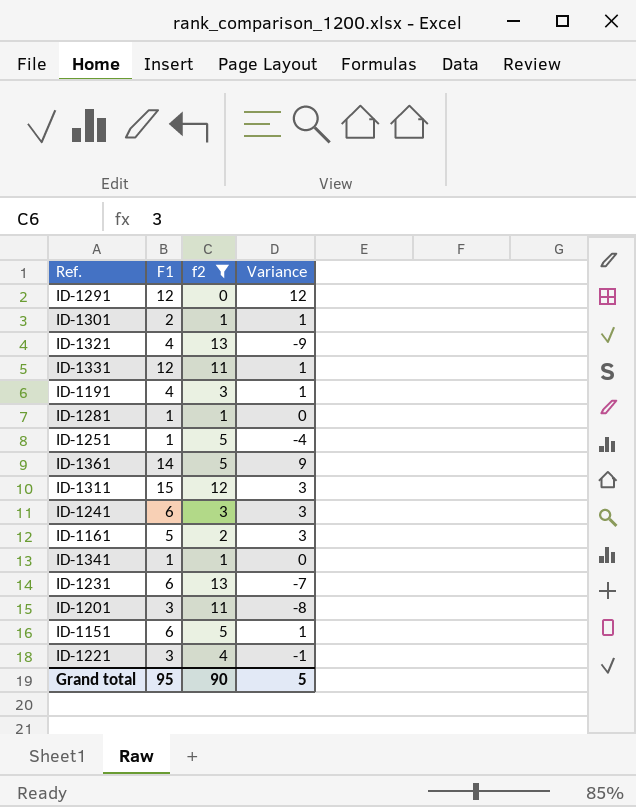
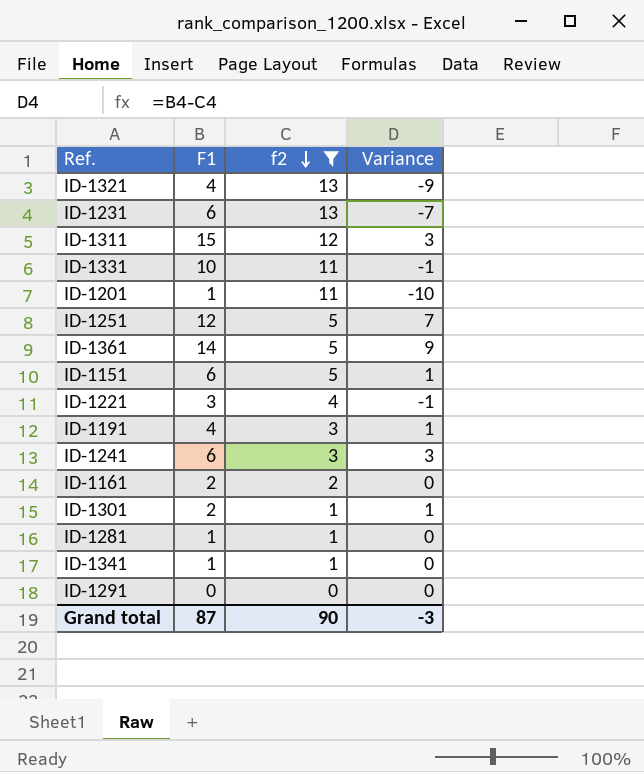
row order: none -> f2 descending
ID-1331 | F1: 12 -> 10
ID-1331 | Variance: 1 -> -1
ID-1201 | F1: 3 -> 1
ID-1201 | Variance: -8 -> -10
ID-1251 | F1: 1 -> 12
ID-1251 | Variance: -4 -> 7
ID-1161 | F1: 5 -> 2
ID-1161 | Variance: 3 -> 0
ID-1291 | F1: 12 -> 0
ID-1291 | Variance: 12 -> 0
Grand total | F1: 95 -> 87
Grand total | Variance: 5 -> -3

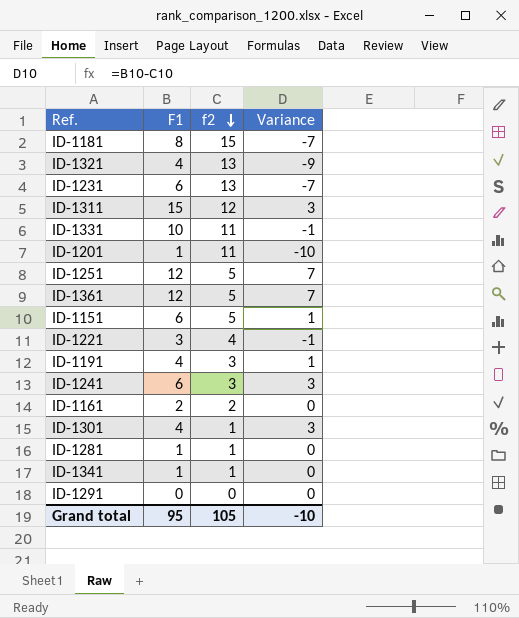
filter: f2 != 15 -> none
ID-1361 | F1: 14 -> 12
ID-1361 | Variance: 9 -> 7
ID-1301 | F1: 2 -> 4
ID-1301 | Variance: 1 -> 3
Grand total | F1: 87 -> 95
Grand total | f2: 90 -> 105
Grand total | Variance: -3 -> -10

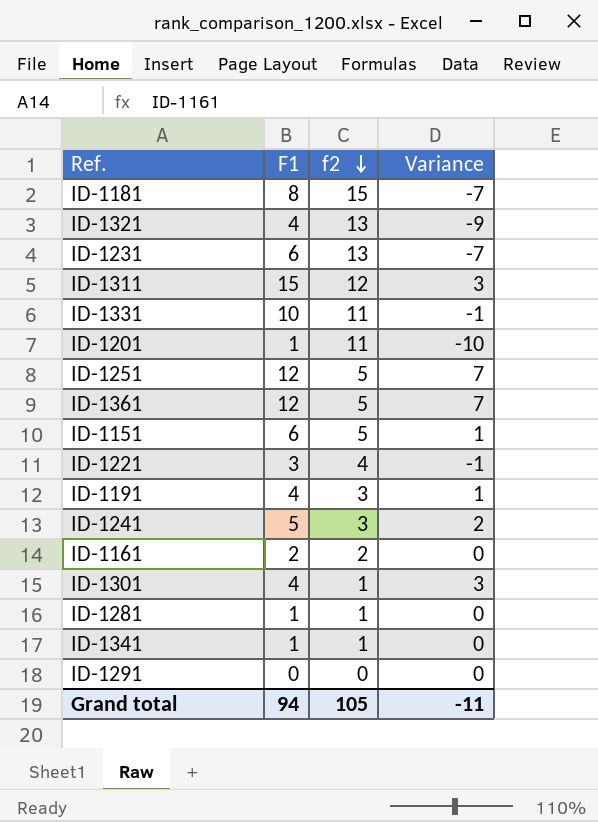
ID-1241 | F1: 6 -> 5
ID-1241 | Variance: 3 -> 2
Grand total | F1: 95 -> 94
Grand total | Variance: -10 -> -11

